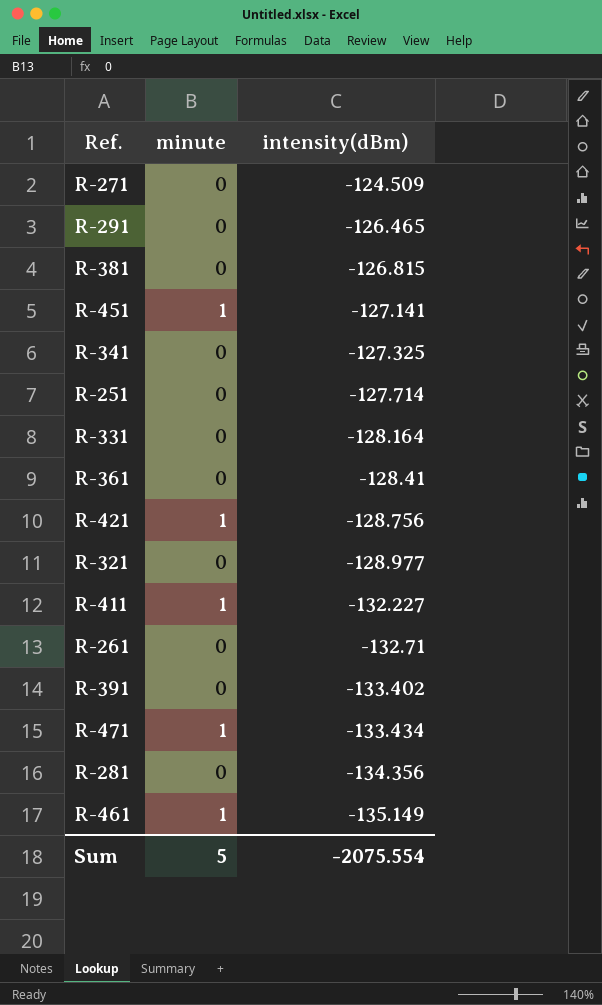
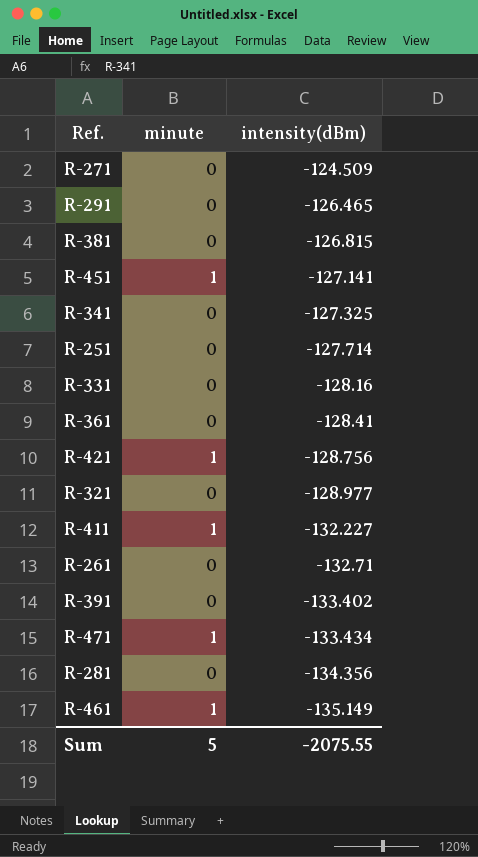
R-331 | intensity(dBm): -128.164 -> -128.16
Sum | intensity(dBm): -2075.554 -> -2075.55

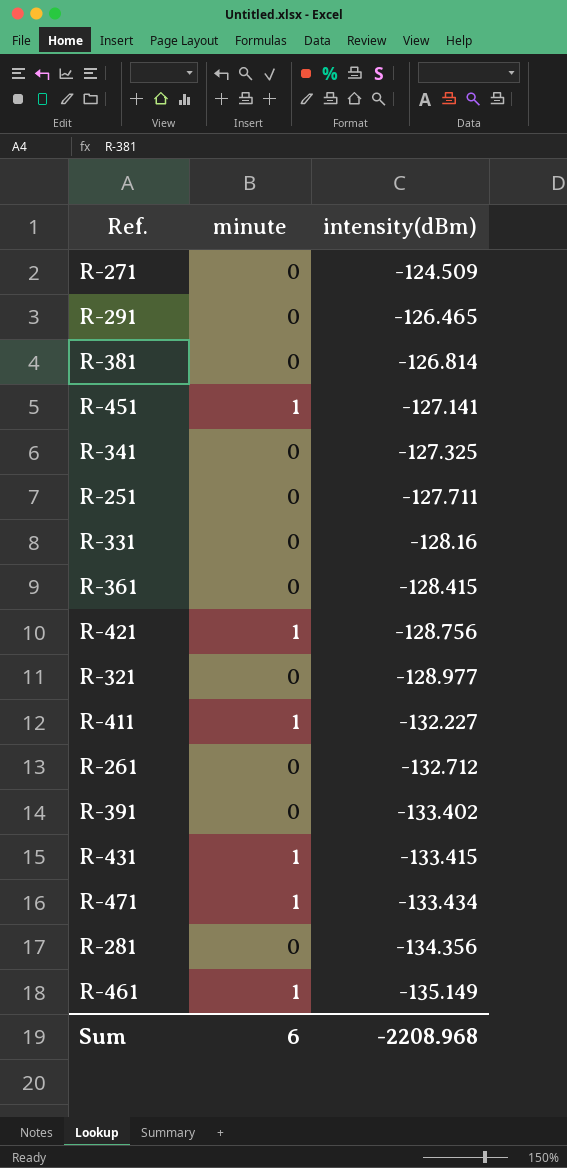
R-381 | intensity(dBm): -126.815 -> -126.814
R-251 | intensity(dBm): -127.714 -> -127.711
R-361 | intensity(dBm): -128.41 -> -128.415
R-261 | intensity(dBm): -132.71 -> -132.712
row R-431: none -> 1 | -133.415
Sum | minute: 5 -> 6
Sum | intensity(dBm): -2075.55 -> -2208.968

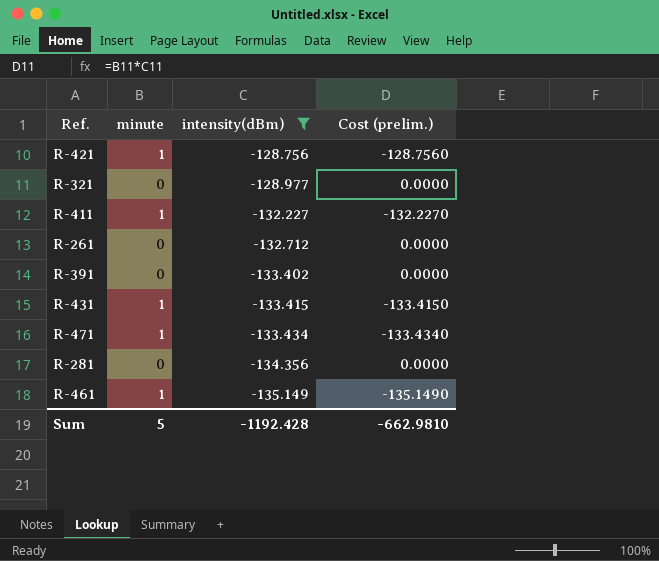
filter: none -> intensity(dBm) <= -128.756
column Cost (prelim.) | formula: none -> [minute] * [intensity(dBm)]
Sum | minute: 6 -> 5
Sum | intensity(dBm): -2208.968 -> -1192.428

